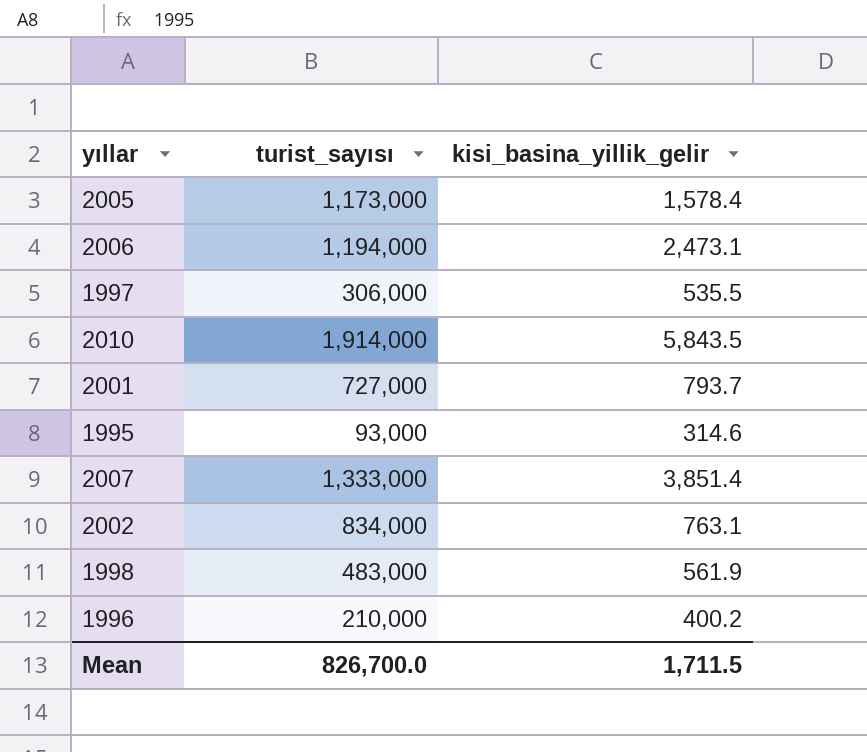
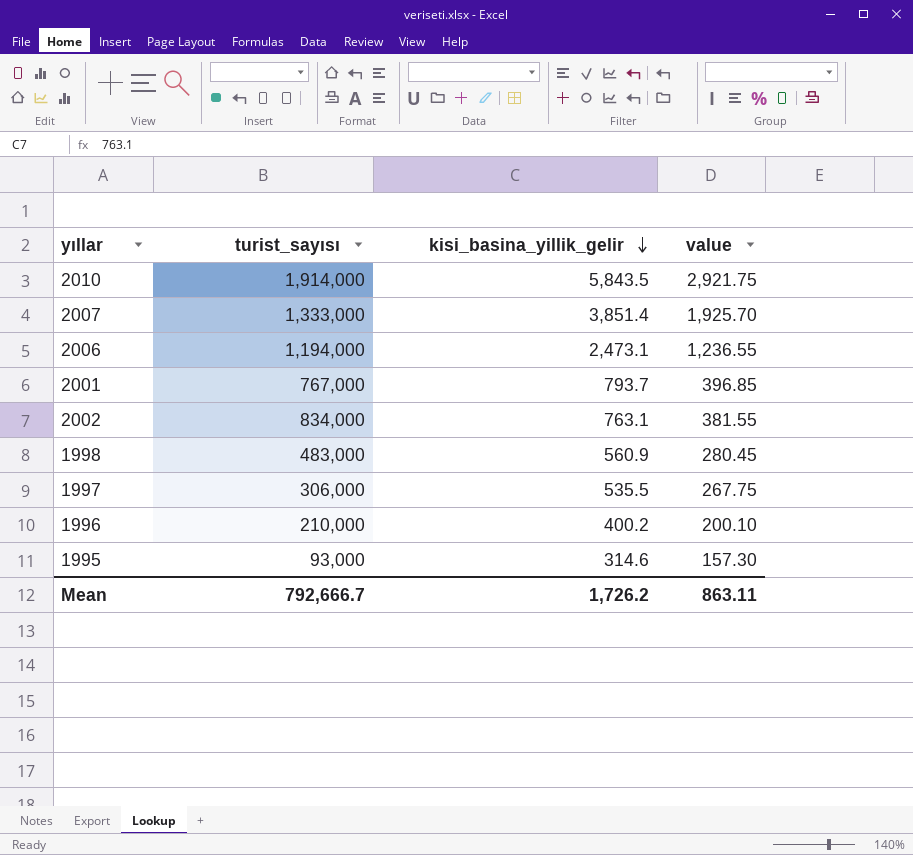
row order: none -> kisi_basina_yillik_gelir descending
column value | formula: none -> [kisi_basina_yillik_gelir] * 0.5
row 2005: 1,173,000 | 1,578.4 -> none
2001 | turist_sayısı: 727,000 -> 767,000
1998 | kisi_basina_yillik_gelir: 561.9 -> 560.9
Mean | turist_sayısı: 826,700.0 -> 792,666.7
Mean | kisi_basina_yillik_gelir: 1,711.5 -> 1,726.2

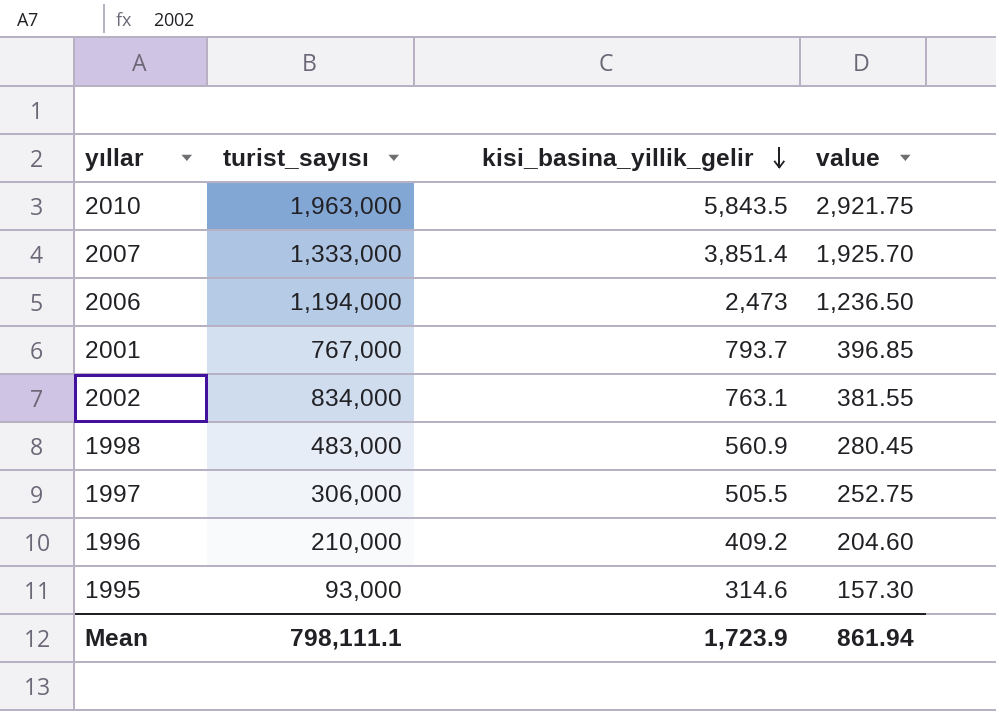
2010 | turist_sayısı: 1,914,000 -> 1,963,000
2006 | kisi_basina_yillik_gelir: 2,473.1 -> 2,473
2006 | value: 1,236.55 -> 1,236.50
1997 | kisi_basina_yillik_gelir: 535.5 -> 505.5
1997 | value: 267.75 -> 252.75
1996 | kisi_basina_yillik_gelir: 400.2 -> 409.2
1996 | value: 200.10 -> 204.60
Mean | turist_sayısı: 792,666.7 -> 798,111.1
Mean | kisi_basina_yillik_gelir: 1,726.2 -> 1,723.9
Mean | value: 863.11 -> 861.94

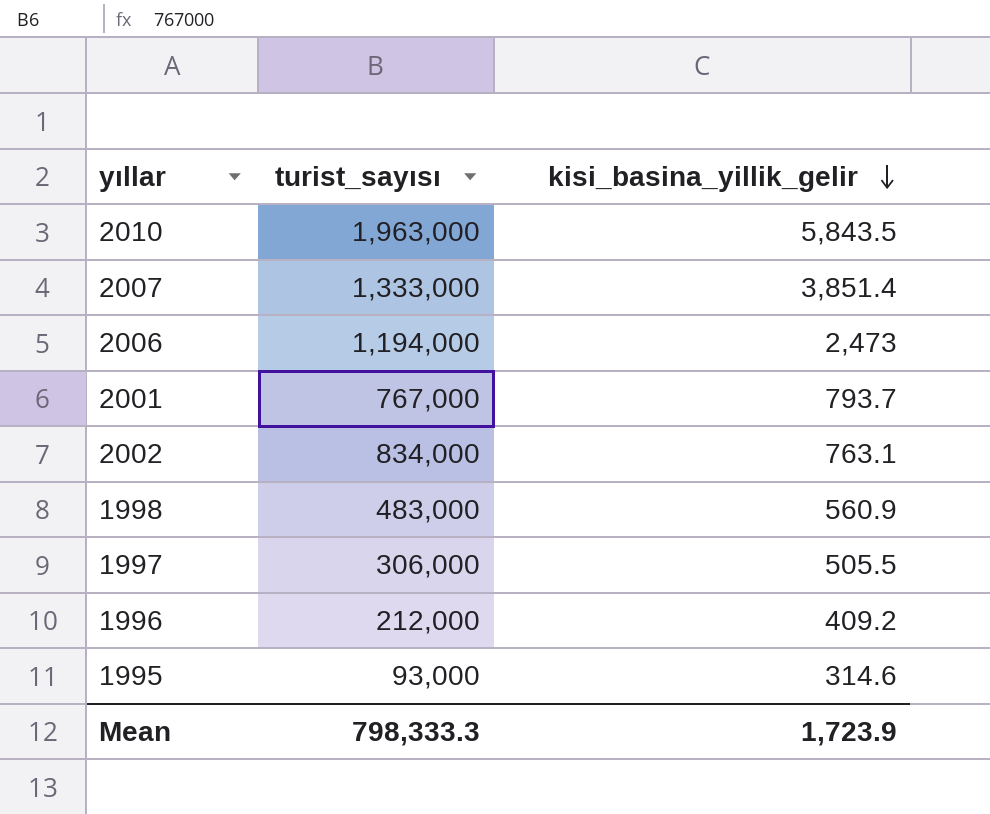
column value | formula: [kisi_basina_yillik_gelir] * 0.5 -> none
1996 | turist_sayısı: 210,000 -> 212,000
Mean | turist_sayısı: 798,111.1 -> 798,333.3

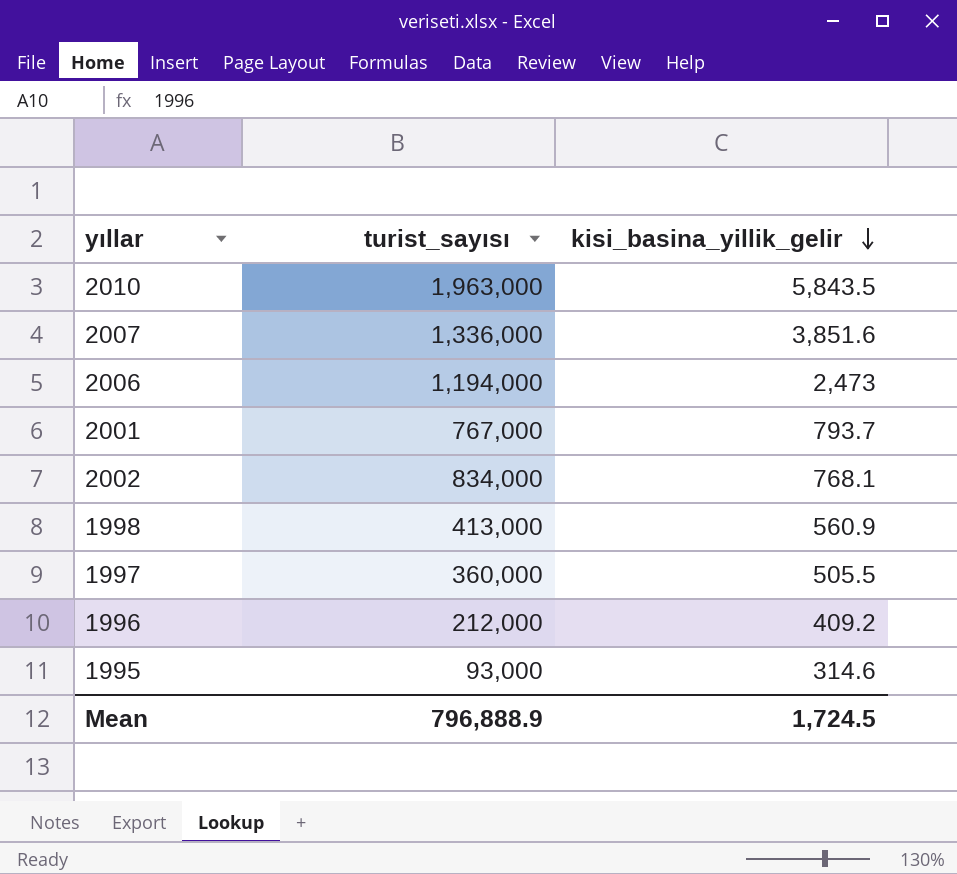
2007 | turist_sayısı: 1,333,000 -> 1,336,000
2007 | kisi_basina_yillik_gelir: 3,851.4 -> 3,851.6
2002 | kisi_basina_yillik_gelir: 763.1 -> 768.1
1998 | turist_sayısı: 483,000 -> 413,000
1997 | turist_sayısı: 306,000 -> 360,000
Mean | turist_sayısı: 798,333.3 -> 796,888.9
Mean | kisi_basina_yillik_gelir: 1,723.9 -> 1,724.5

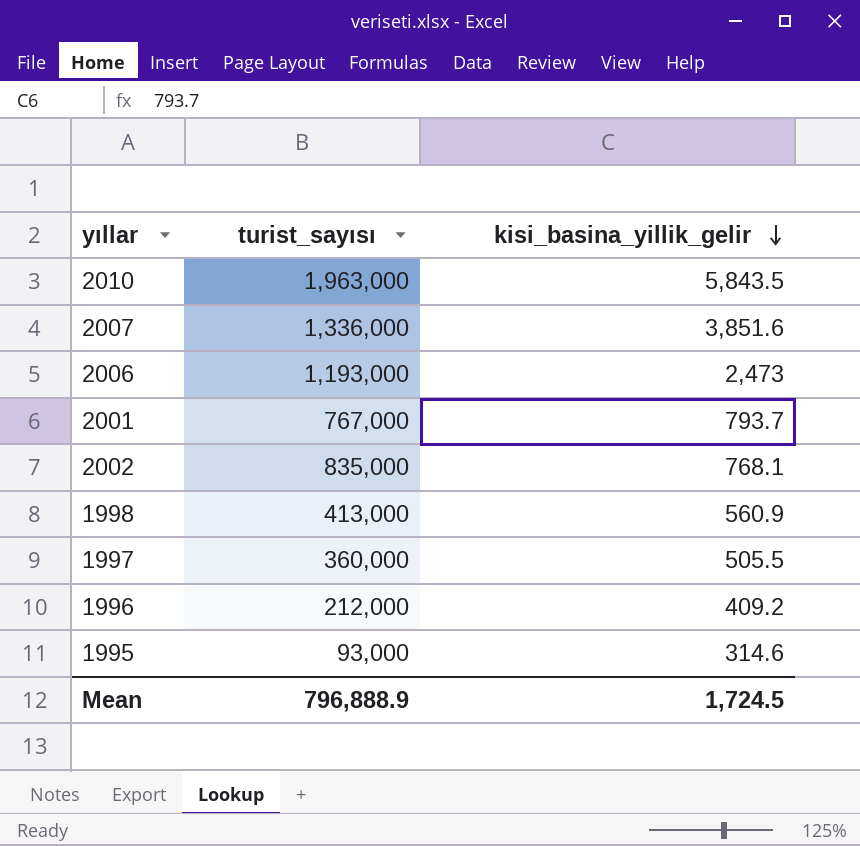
2006 | turist_sayısı: 1,194,000 -> 1,193,000
2002 | turist_sayısı: 834,000 -> 835,000

